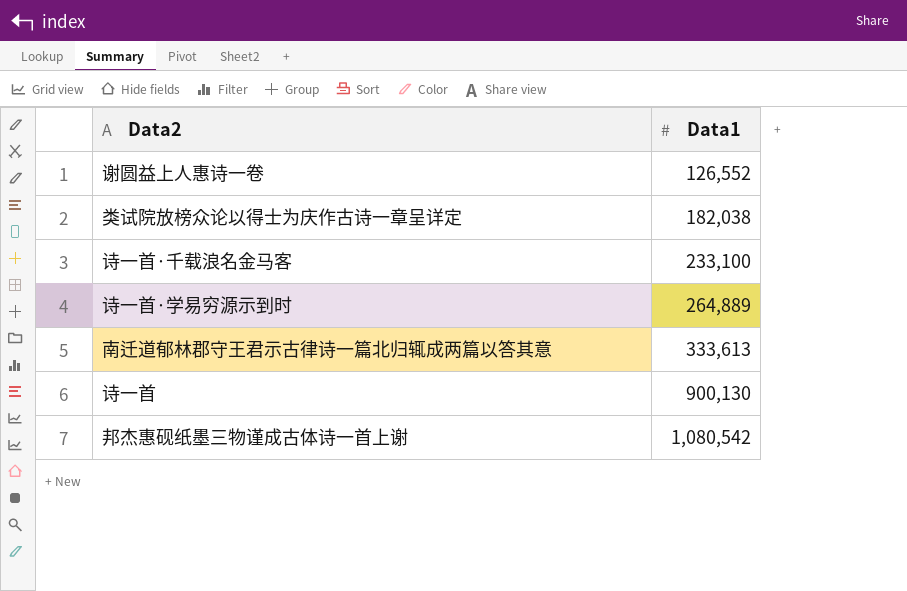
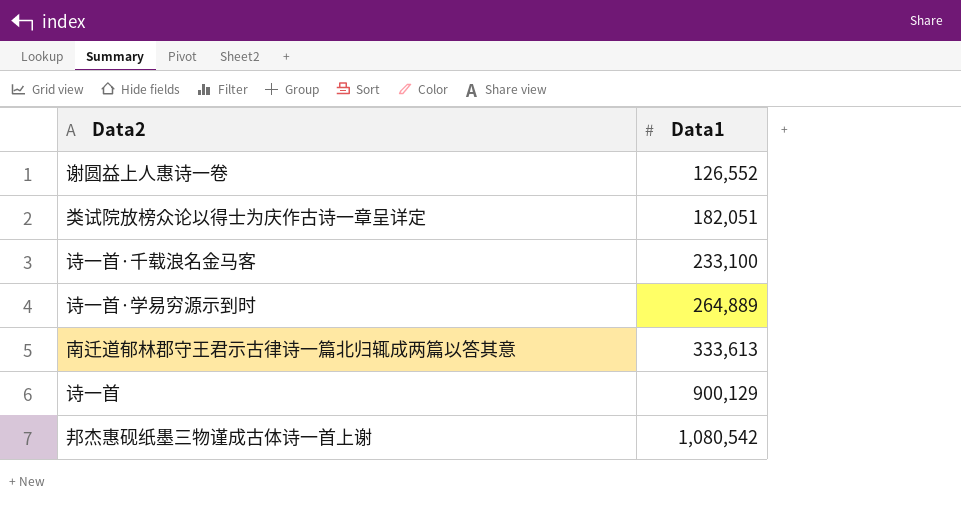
类试院放榜众论以得士为庆作古诗一章呈详定 | Data1: 182,038 -> 182,051
诗一首 | Data1: 900,130 -> 900,129

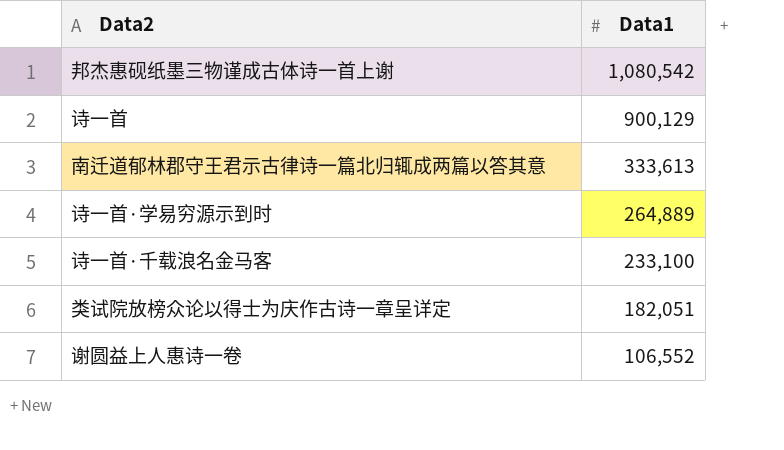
row order: Data1 ascending -> Data1 descending
谢圆益上人惠诗一卷 | Data1: 126,552 -> 106,552

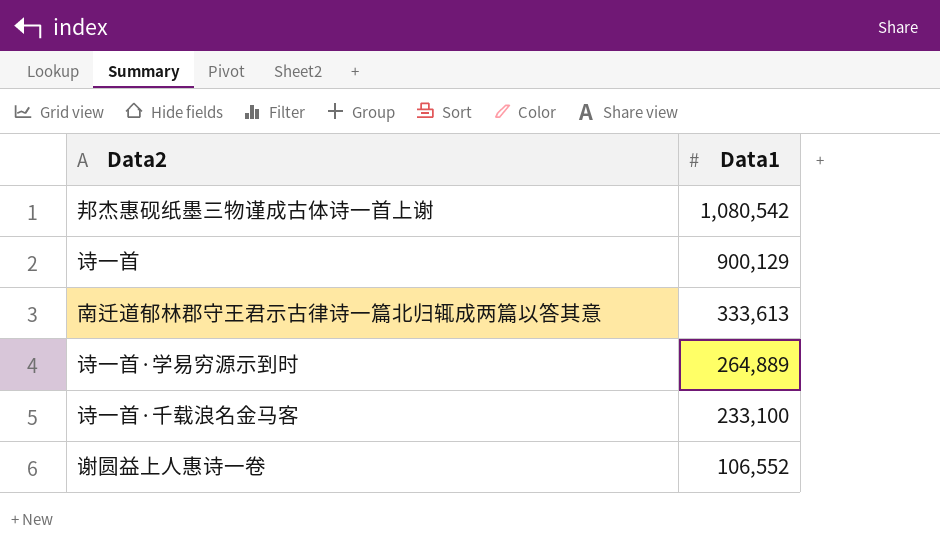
row 类试院放榜众论以得士为庆作古诗一章呈详定: 182,051 -> none

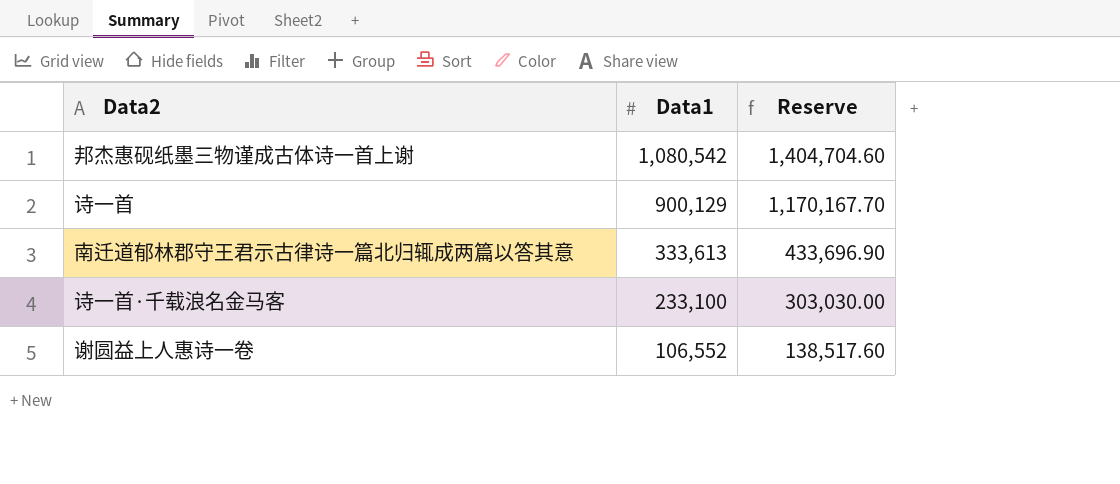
column Reserve | formula: none -> [Data1] * 1.3
row 诗一首·学易穷源示到时: 264,889 -> none

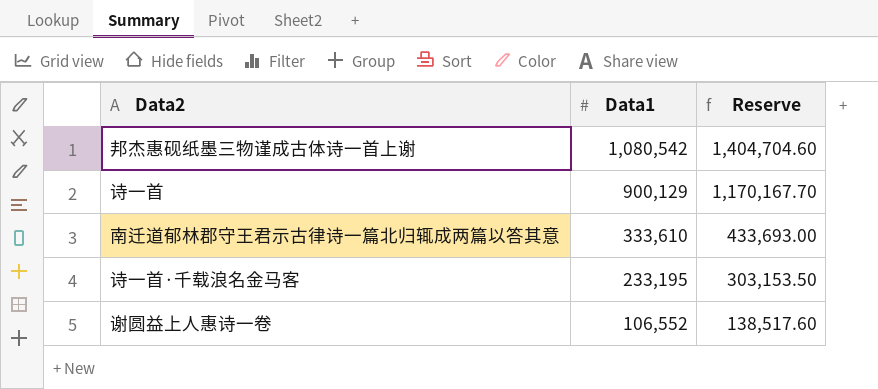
南迁道郁林郡守王君示古律诗一篇北归辄成两篇以答其意 | Data1: 333,613 -> 333,610
南迁道郁林郡守王君示古律诗一篇北归辄成两篇以答其意 | Reserve: 433,696.90 -> 433,693.00
诗一首·千载浪名金马客 | Data1: 233,100 -> 233,195
诗一首·千载浪名金马客 | Reserve: 303,030.00 -> 303,153.50

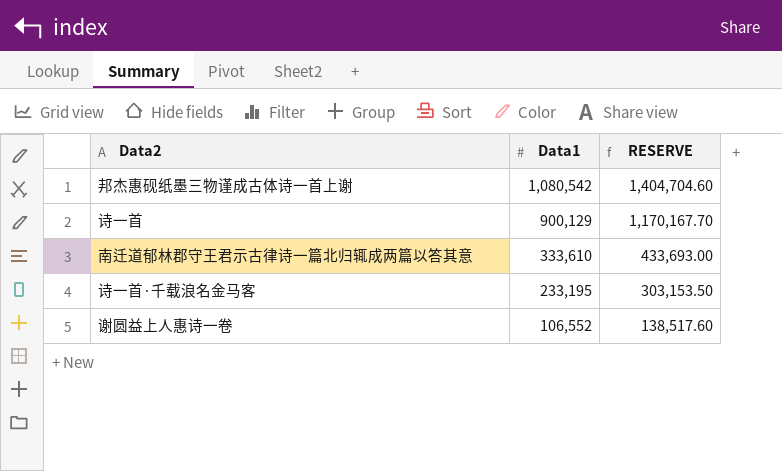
column name: Reserve -> RESERVE

